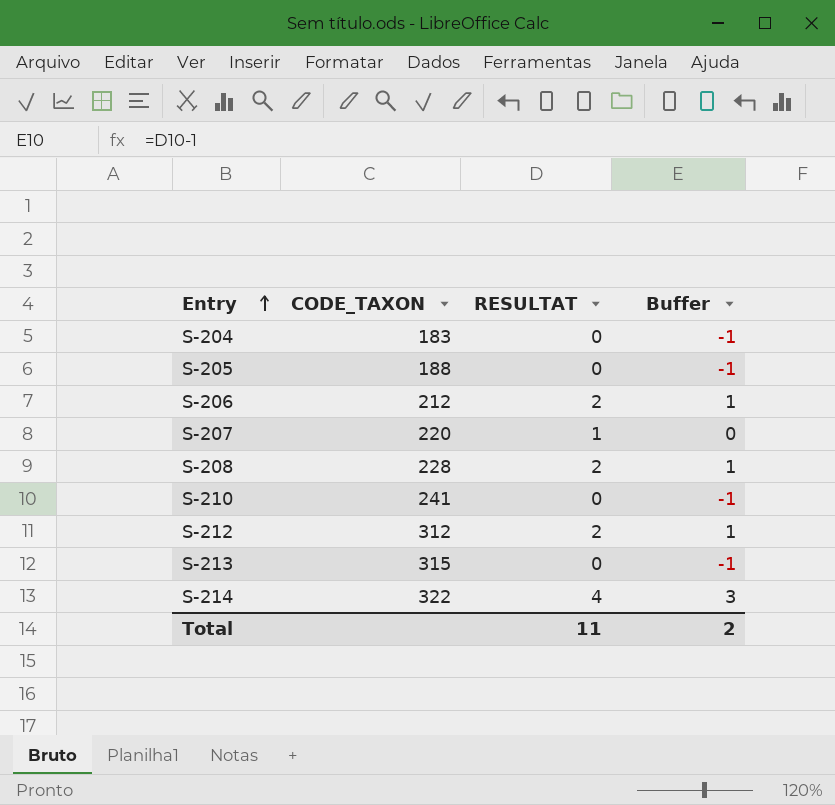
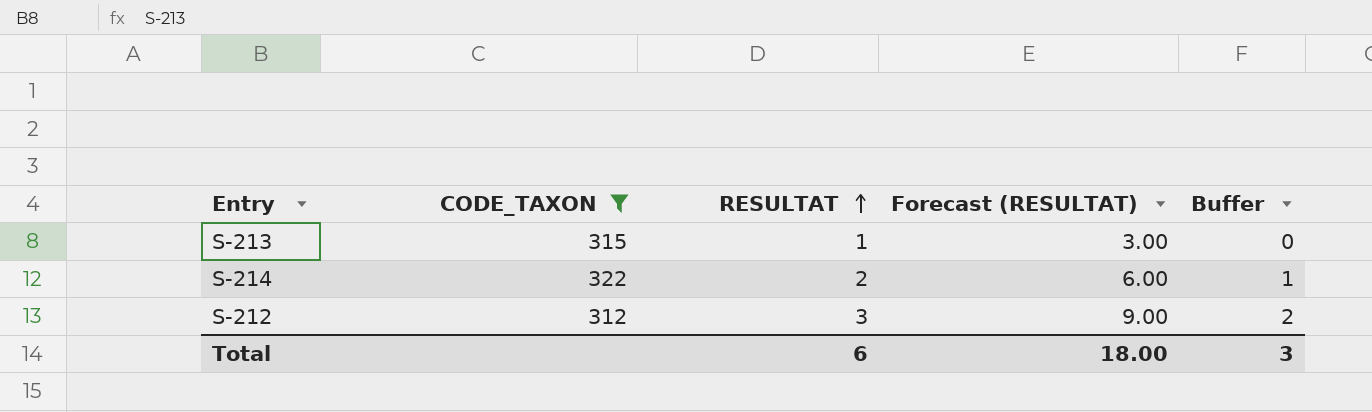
filter: none -> CODE_TAXON >= 312
row order: Entry ascending -> RESULTAT ascending
column Forecast (RESULTAT) | formula: none -> [RESULTAT] * 3
S-213 | RESULTAT: 0 -> 1
S-213 | Buffer: -1 -> 0
S-214 | RESULTAT: 4 -> 2
S-214 | Buffer: 3 -> 1
S-212 | RESULTAT: 2 -> 3
S-212 | Buffer: 1 -> 2
Total | RESULTAT: 11 -> 6
Total | Buffer: 2 -> 3

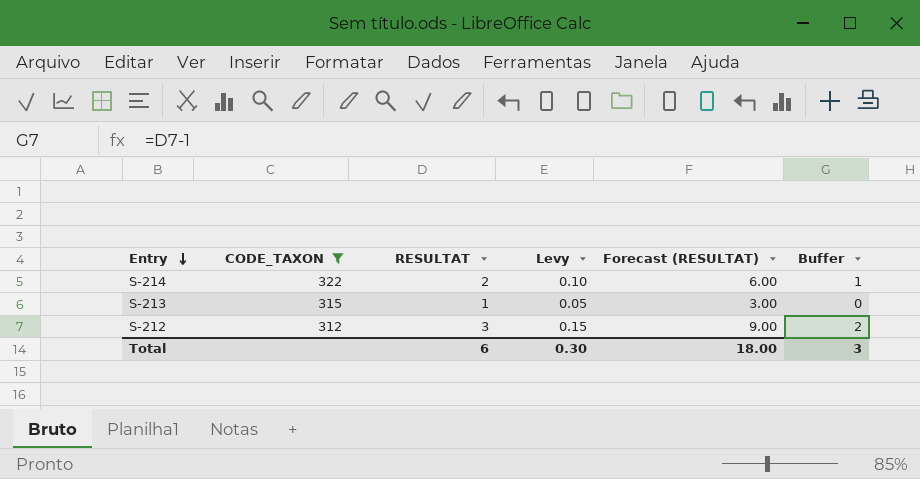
row order: RESULTAT ascending -> Entry descending
column Levy | formula: none -> [RESULTAT] * 0.05

